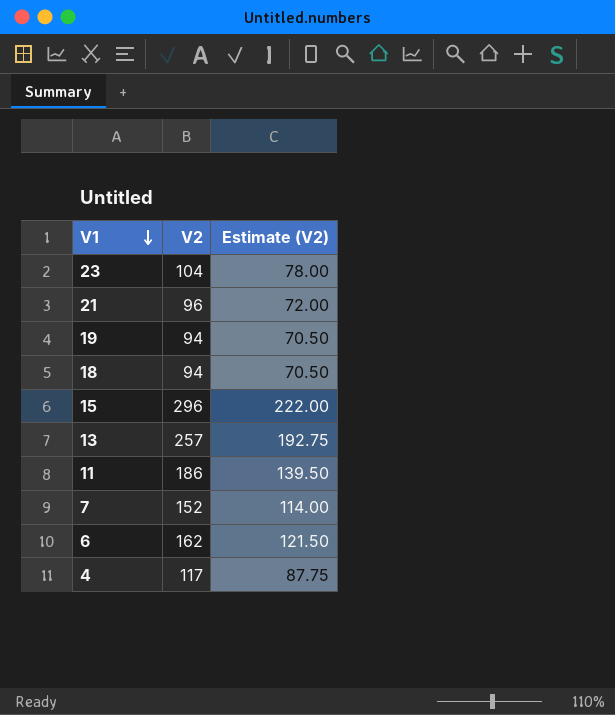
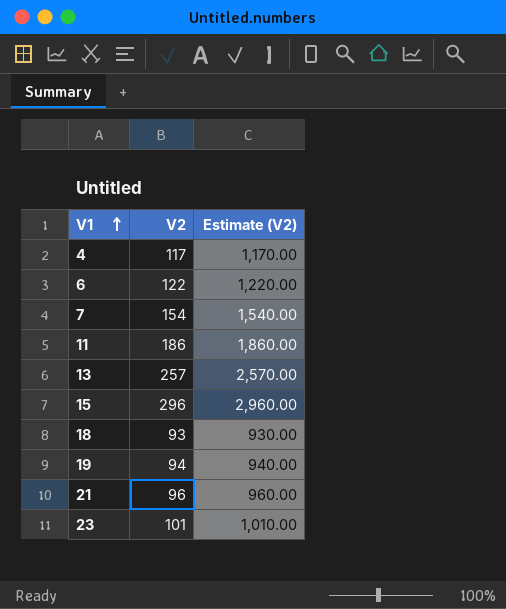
row order: V1 descending -> V1 ascending
column Estimate (V2) | formula: [V2] * 0.75 -> [V2] * 10
6 | V2: 162 -> 122
7 | V2: 152 -> 154
18 | V2: 94 -> 93
23 | V2: 104 -> 101

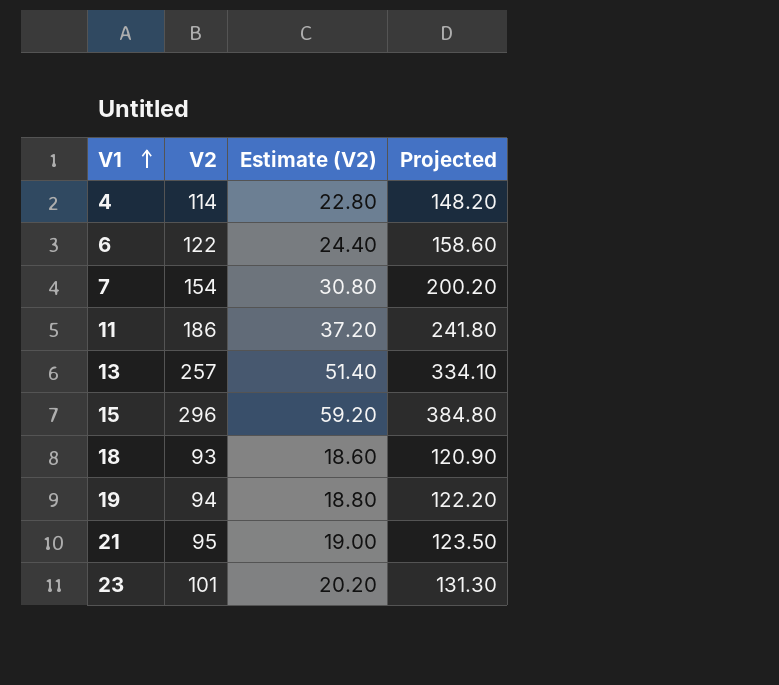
column Estimate (V2) | formula: [V2] * 10 -> [V2] * 0.2
column Projected | formula: none -> [V2] * 1.3
4 | V2: 117 -> 114
21 | V2: 96 -> 95

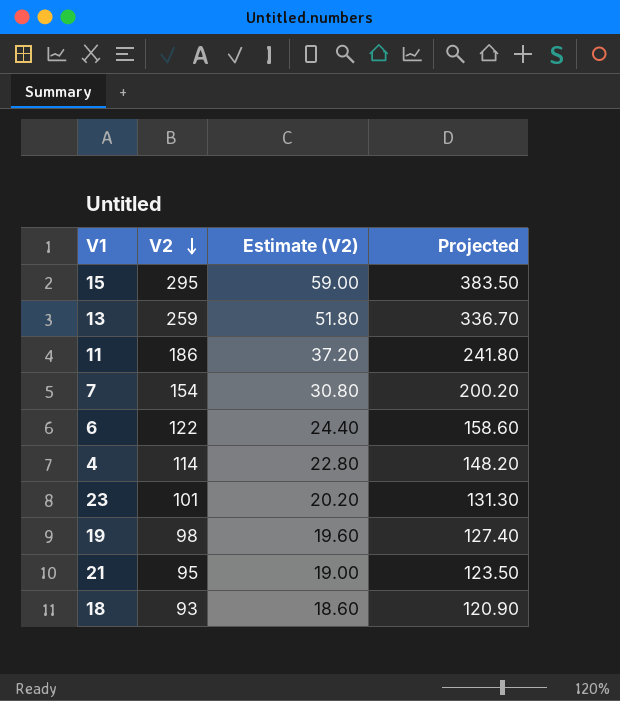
row order: V1 ascending -> V2 descending
15 | V2: 296 -> 295
15 | Estimate (V2): 59.20 -> 59.00
15 | Projected: 384.80 -> 383.50
13 | V2: 257 -> 259
13 | Estimate (V2): 51.40 -> 51.80
13 | Projected: 334.10 -> 336.70
19 | V2: 94 -> 98
19 | Estimate (V2): 18.80 -> 19.60
19 | Projected: 122.20 -> 127.40

